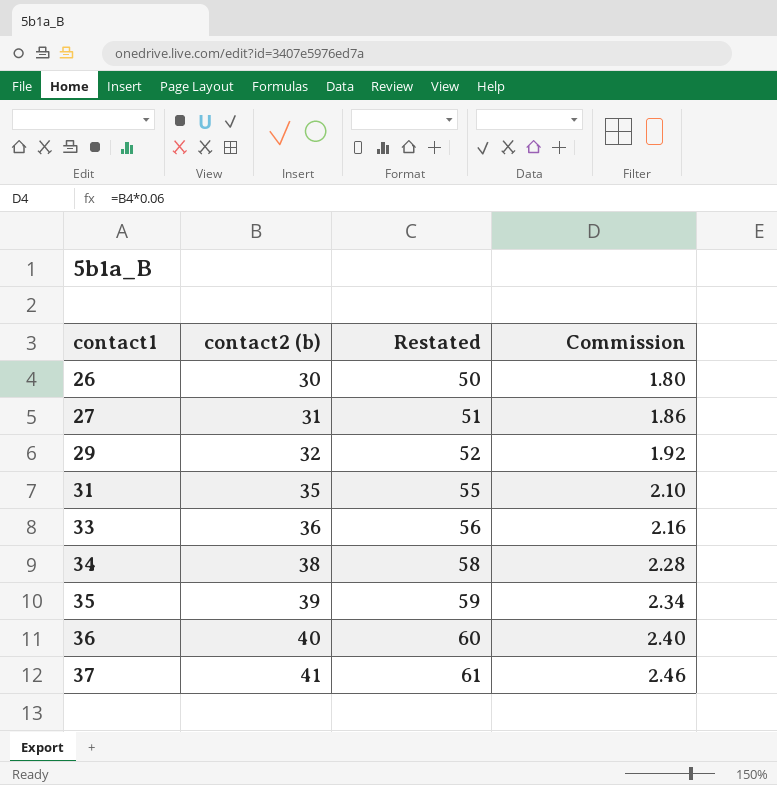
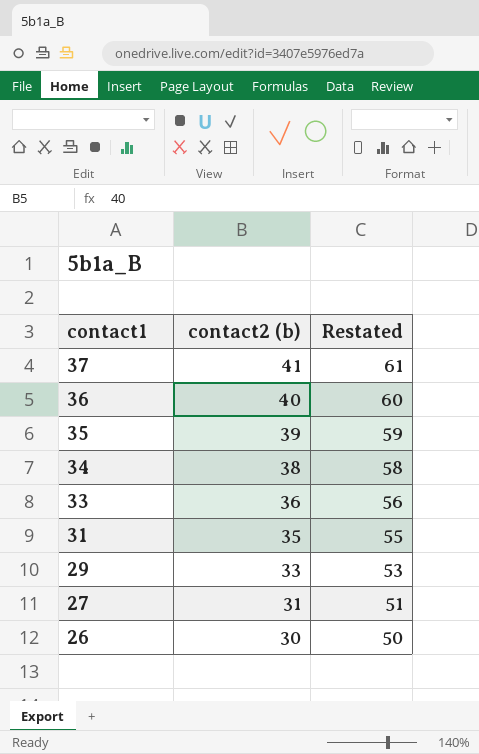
row order: contact1 ascending -> contact1 descending
column Commission | formula: [contact2 (b)] * 0.06 -> none
29 | contact2 (b): 32 -> 33
29 | Restated: 52 -> 53

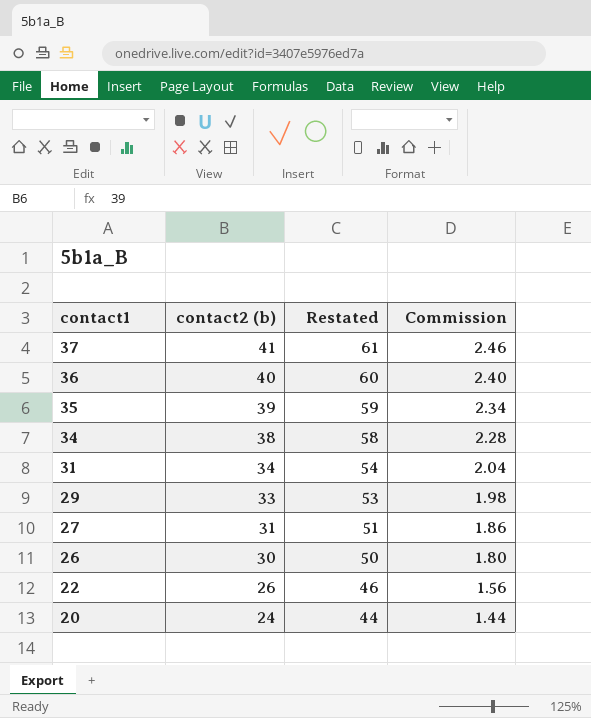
column Commission | formula: none -> [contact2 (b)] * 0.06
row 33: 36 | 56 -> none
31 | contact2 (b): 35 -> 34
31 | Restated: 55 -> 54
row 22: none -> 26 | 46 | 1.56
row 20: none -> 24 | 44 | 1.44

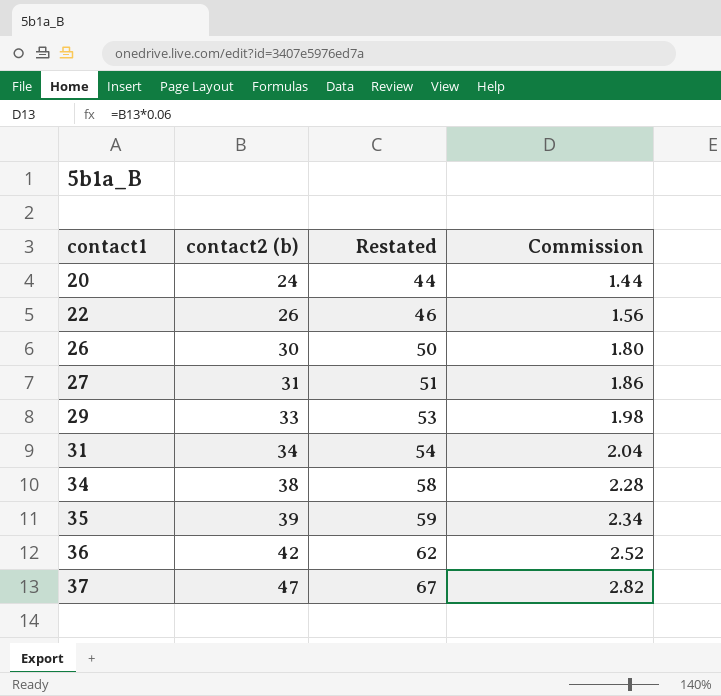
row order: contact1 descending -> contact1 ascending
36 | contact2 (b): 40 -> 42
36 | Restated: 60 -> 62
36 | Commission: 2.40 -> 2.52
37 | contact2 (b): 41 -> 47
37 | Restated: 61 -> 67
37 | Commission: 2.46 -> 2.82

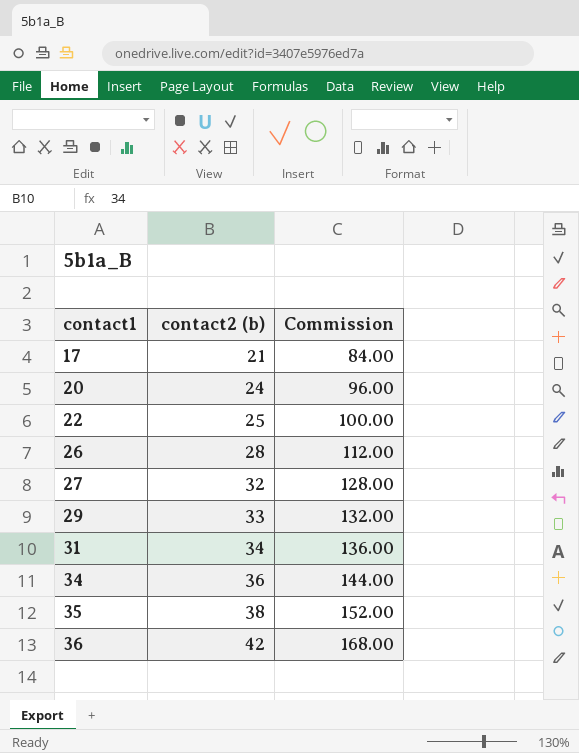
column Restated | formula: [contact2 (b)] + 20 -> none
column Commission | formula: [contact2 (b)] * 0.06 -> [contact2 (b)] * 4
row 37: 47 | 67 | 2.82 -> none
row 17: none -> 21 | 84.00
22 | contact2 (b): 26 -> 25
26 | contact2 (b): 30 -> 28
27 | contact2 (b): 31 -> 32
34 | contact2 (b): 38 -> 36
35 | contact2 (b): 39 -> 38

